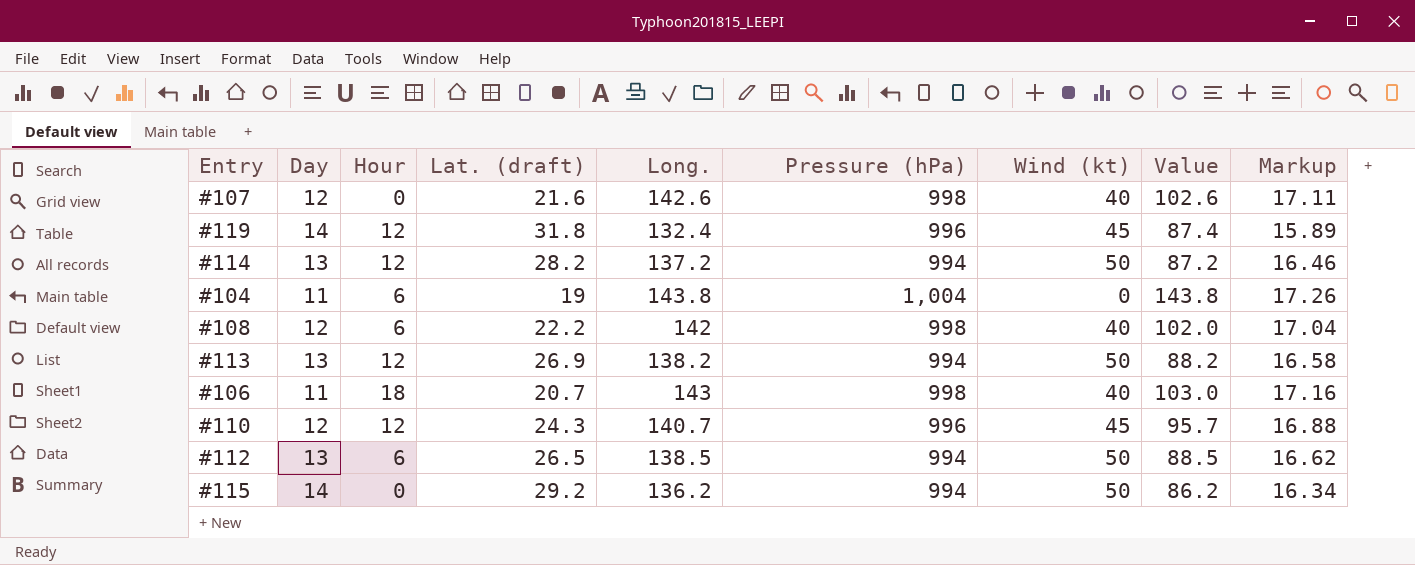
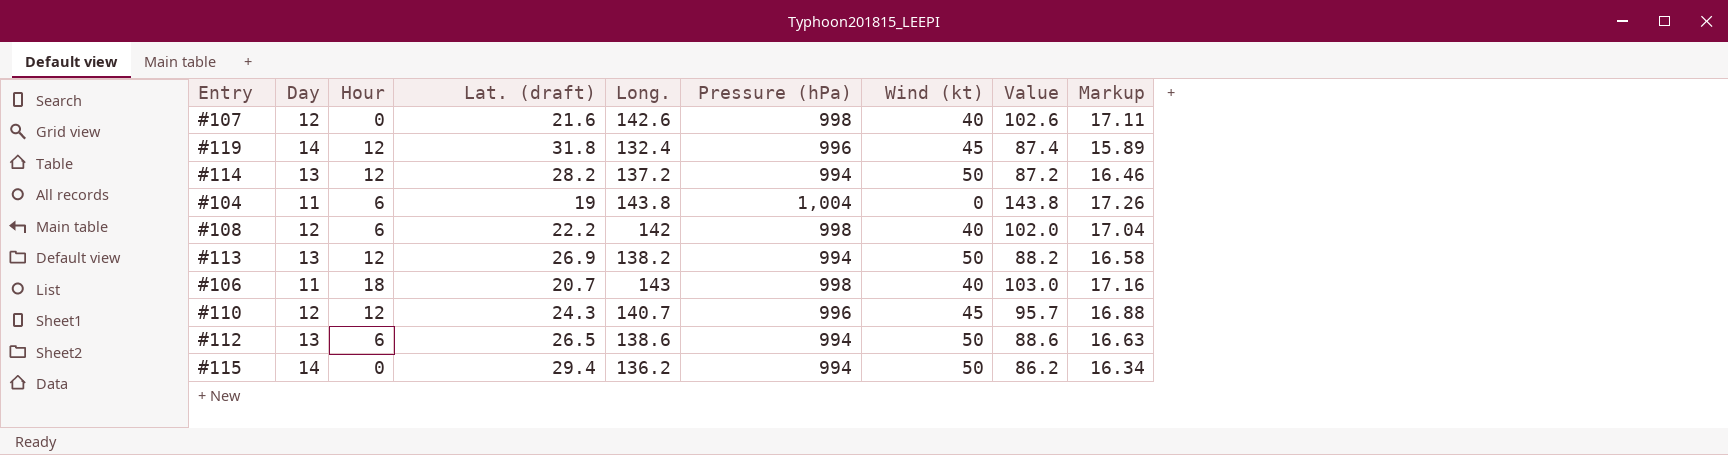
#112 | Long.: 138.5 -> 138.6
#112 | Value: 88.5 -> 88.6
#112 | Markup: 16.62 -> 16.63
#115 | Lat. (draft): 29.2 -> 29.4

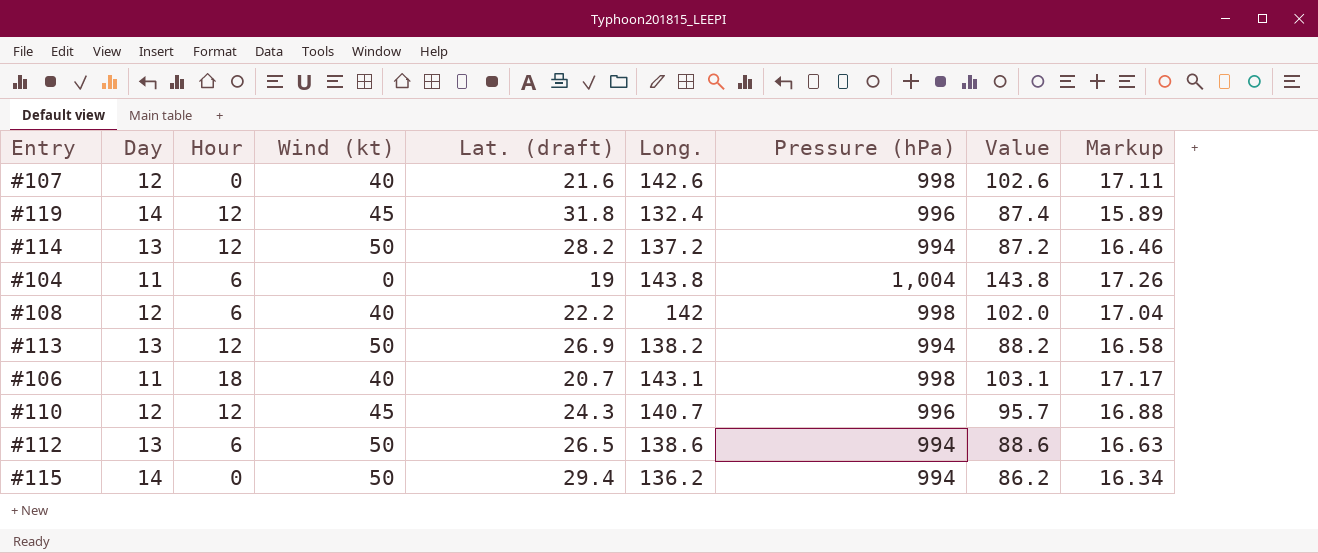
column Wind (kt) | position: 7 -> 4
#106 | Long.: 143 -> 143.1
#106 | Value: 103.0 -> 103.1
#106 | Markup: 17.16 -> 17.17

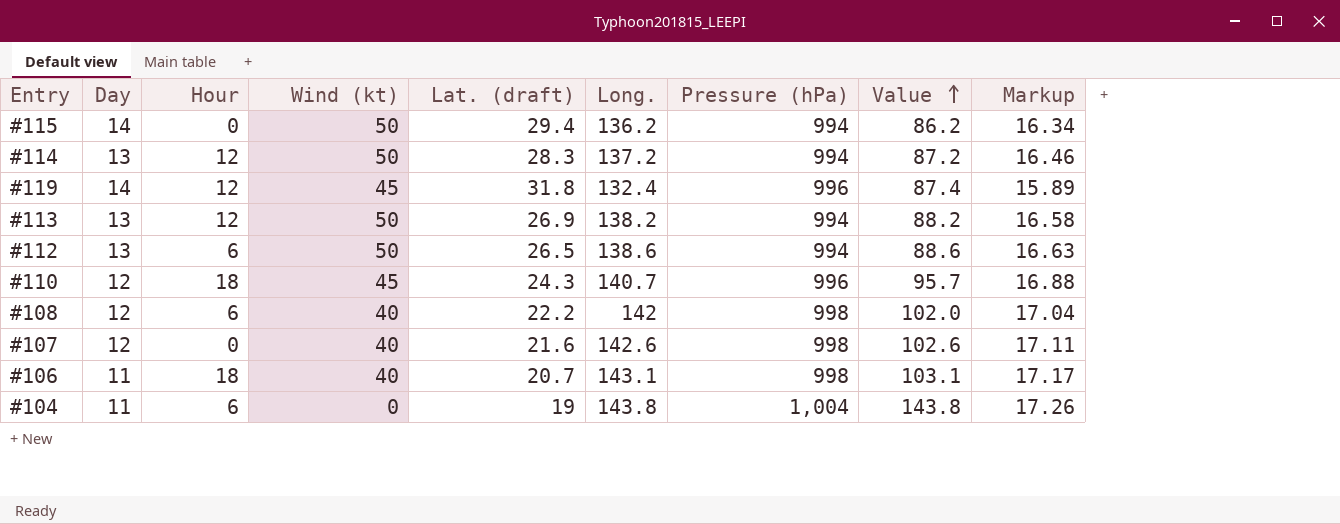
row order: none -> Value ascending
#114 | Lat. (draft): 28.2 -> 28.3
#110 | Hour: 12 -> 18

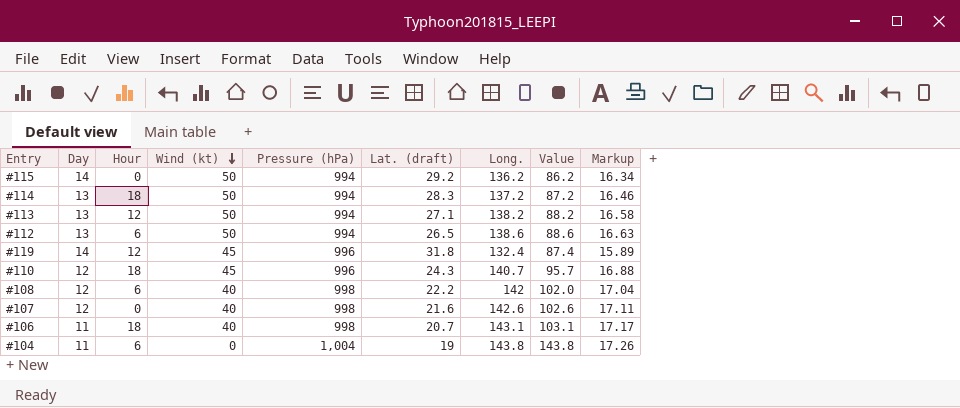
row order: Value ascending -> Wind (kt) descending
column Pressure (hPa) | position: 7 -> 5
#115 | Lat. (draft): 29.4 -> 29.2
#114 | Hour: 12 -> 18
#113 | Lat. (draft): 26.9 -> 27.1

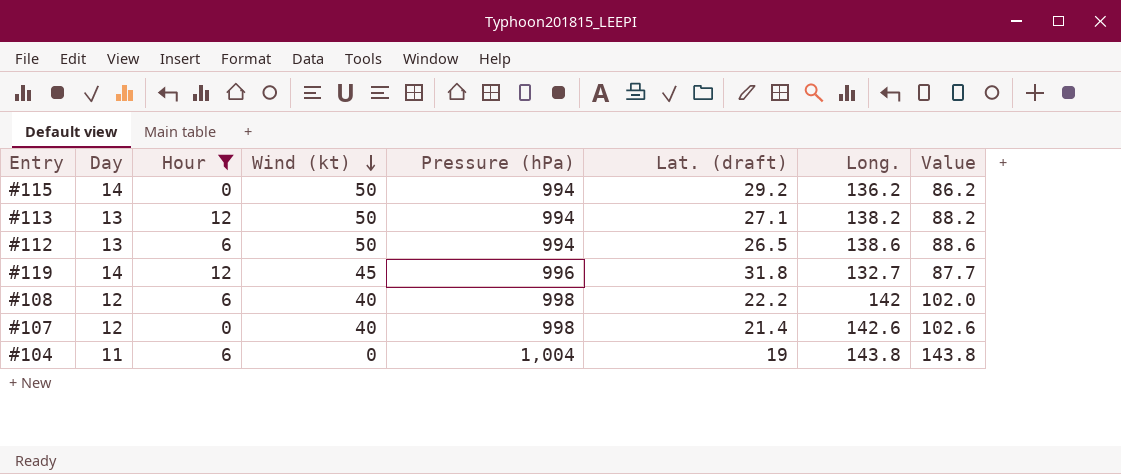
filter: none -> Hour != 18
column Markup | formula: [Long.] * 0.12 -> none
#119 | Long.: 132.4 -> 132.7
#119 | Value: 87.4 -> 87.7
#107 | Lat. (draft): 21.6 -> 21.4

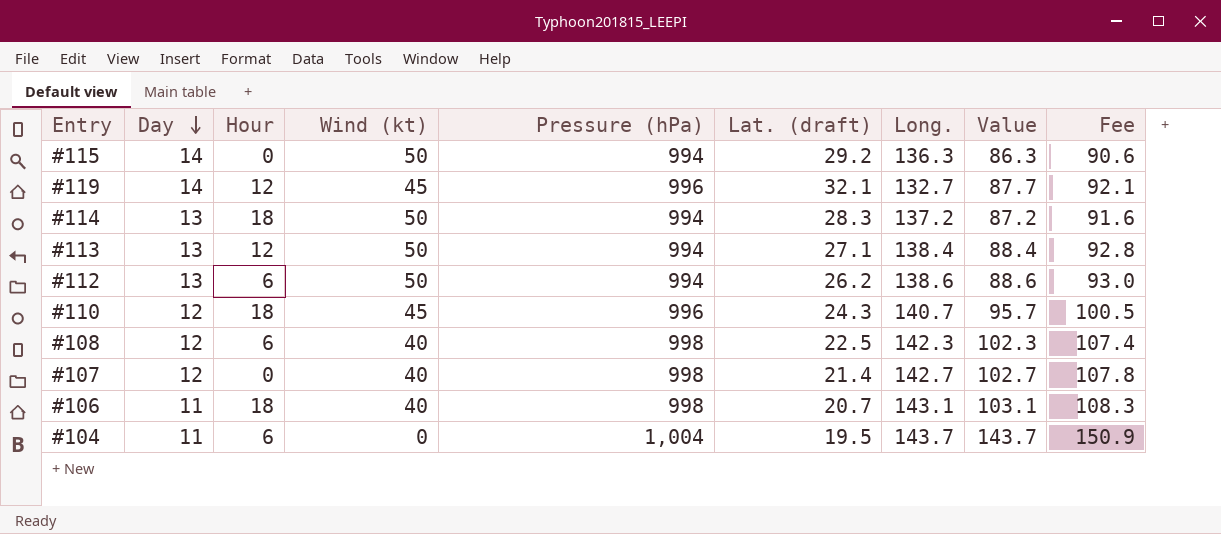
filter: Hour != 18 -> none
row order: Wind (kt) descending -> Day descending
column Fee | formula: none -> [Value] * 1.05
#115 | Long.: 136.2 -> 136.3
#115 | Value: 86.2 -> 86.3
#119 | Lat. (draft): 31.8 -> 32.1
#113 | Long.: 138.2 -> 138.4
#113 | Value: 88.2 -> 88.4
#112 | Lat. (draft): 26.5 -> 26.2
#108 | Lat. (draft): 22.2 -> 22.5
#108 | Long.: 142 -> 142.3
#108 | Value: 102.0 -> 102.3
#107 | Long.: 142.6 -> 142.7
#107 | Value: 102.6 -> 102.7
#104 | Lat. (draft): 19 -> 19.5
#104 | Long.: 143.8 -> 143.7
#104 | Value: 143.8 -> 143.7

